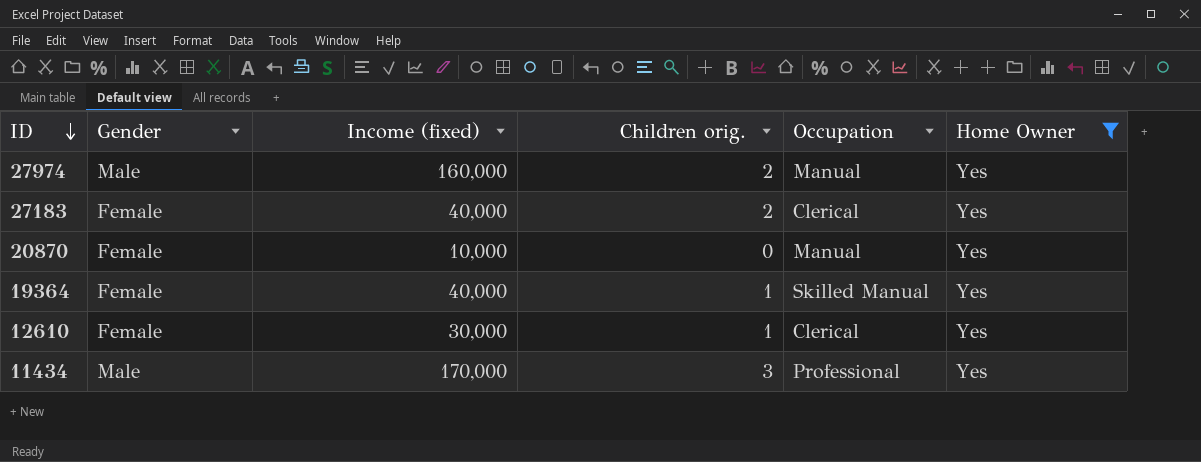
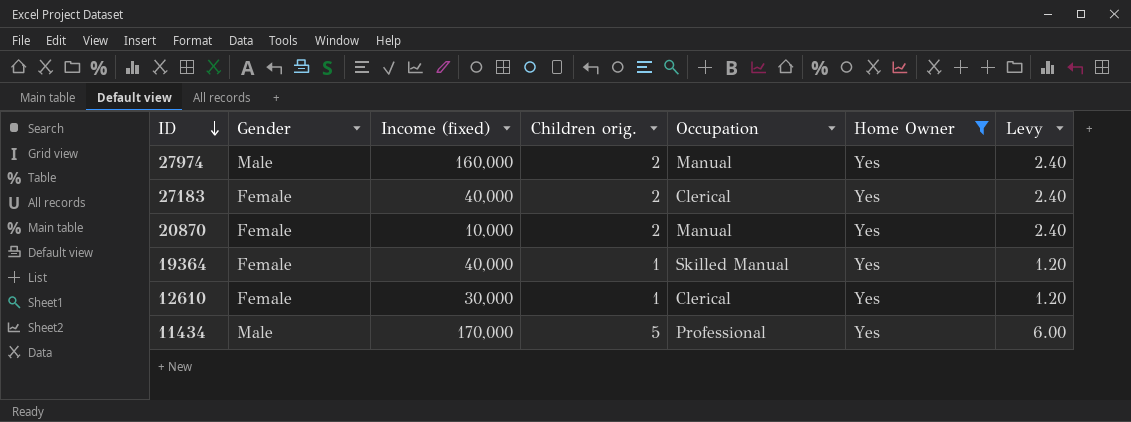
column Levy | formula: none -> [Children orig.] * 1.2
20870 | Children orig.: 0 -> 2
11434 | Children orig.: 3 -> 5

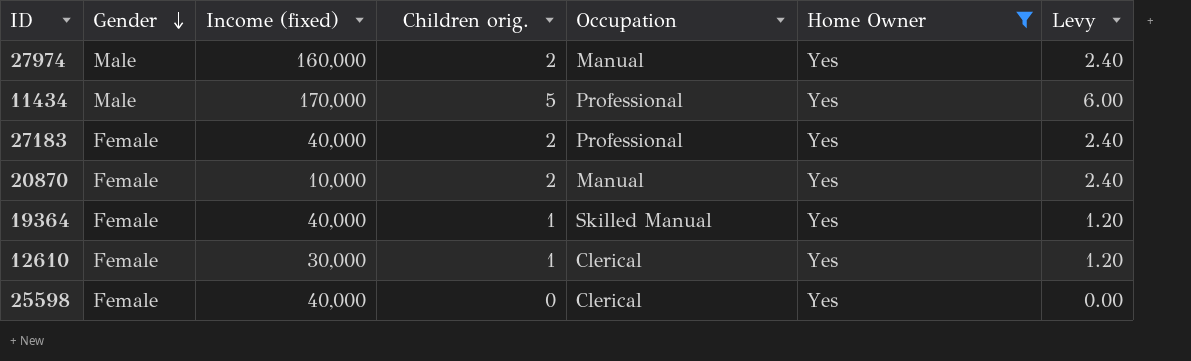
row order: ID descending -> Gender descending
27183 | Occupation: Clerical -> Professional
row 25598: none -> Female | 40,000 | 0 | Clerical | Yes | 0.00

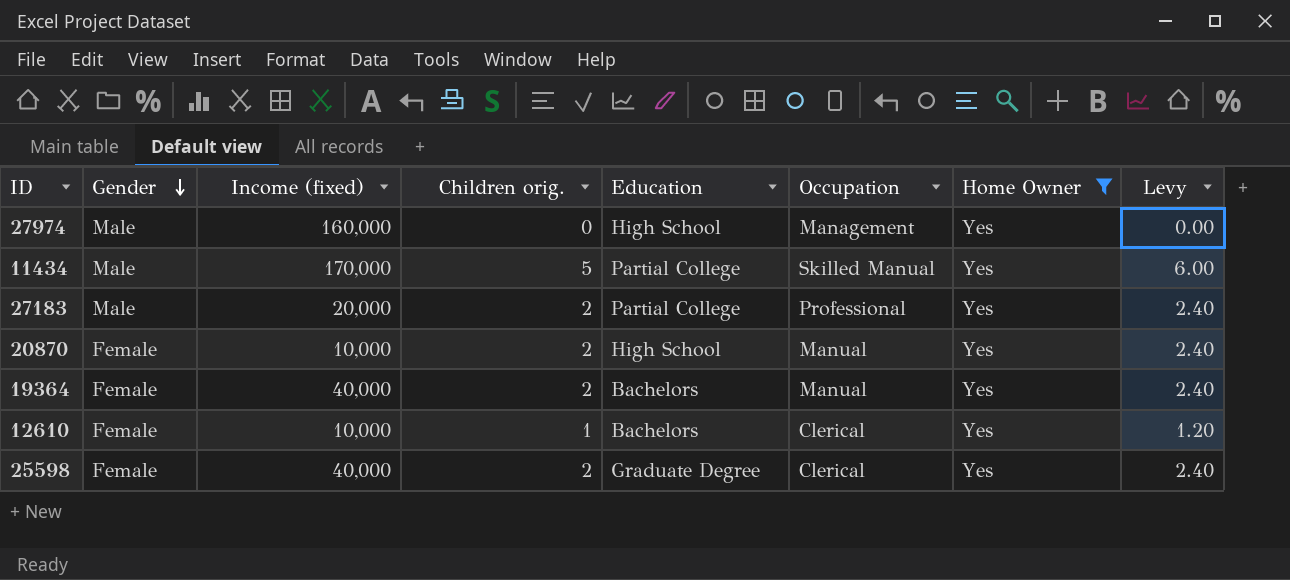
column Education | position: none -> 5
27974 | Children orig.: 2 -> 0
27974 | Occupation: Manual -> Management
27974 | Levy: 2.40 -> 0.00
11434 | Occupation: Professional -> Skilled Manual
27183 | Gender: Female -> Male
27183 | Income (fixed): 40,000 -> 20,000
19364 | Children orig.: 1 -> 2
19364 | Occupation: Skilled Manual -> Manual
19364 | Levy: 1.20 -> 2.40
12610 | Income (fixed): 30,000 -> 10,000
25598 | Children orig.: 0 -> 2
25598 | Levy: 0.00 -> 2.40

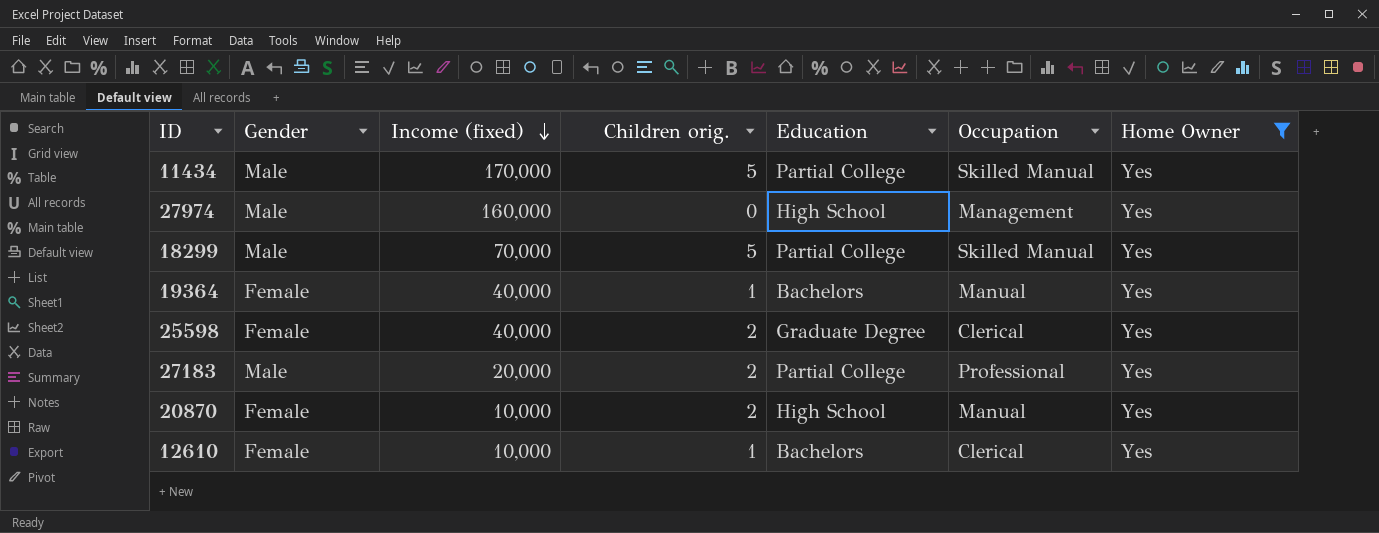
row order: Gender descending -> Income (fixed) descending
column Levy | formula: [Children orig.] * 1.2 -> none
row 18299: none -> Male | 70,000 | 5 | Partial College | Skilled Manual | Yes
19364 | Children orig.: 2 -> 1

